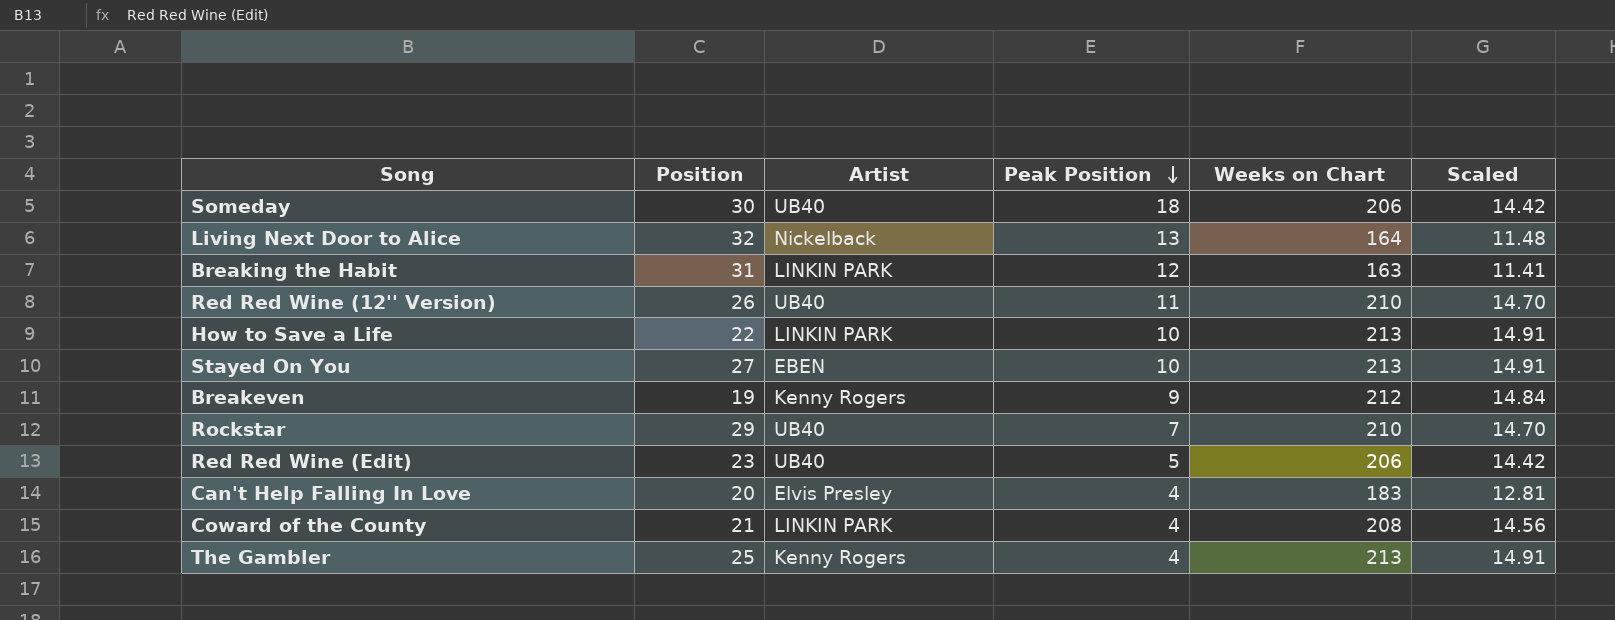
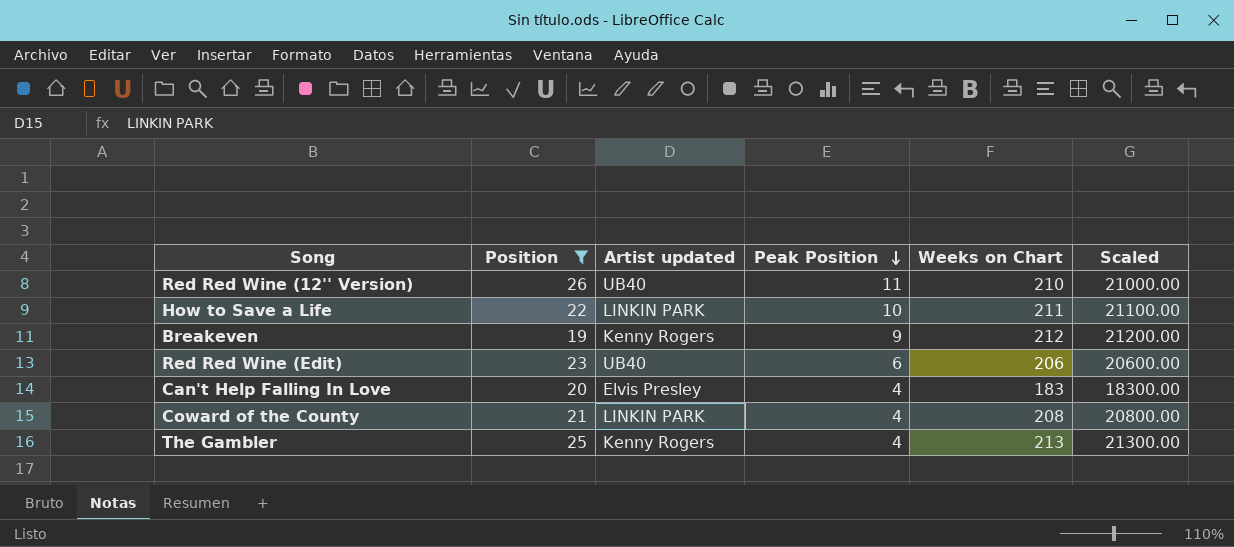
filter: none -> Position <= 26
column name: Artist -> Artist updated
column Scaled | formula: [Weeks on Chart] * 0.07 -> [Weeks on Chart] * 100
How to Save a Life | Weeks on Chart: 213 -> 211
Red Red Wine (Edit) | Peak Position: 5 -> 6

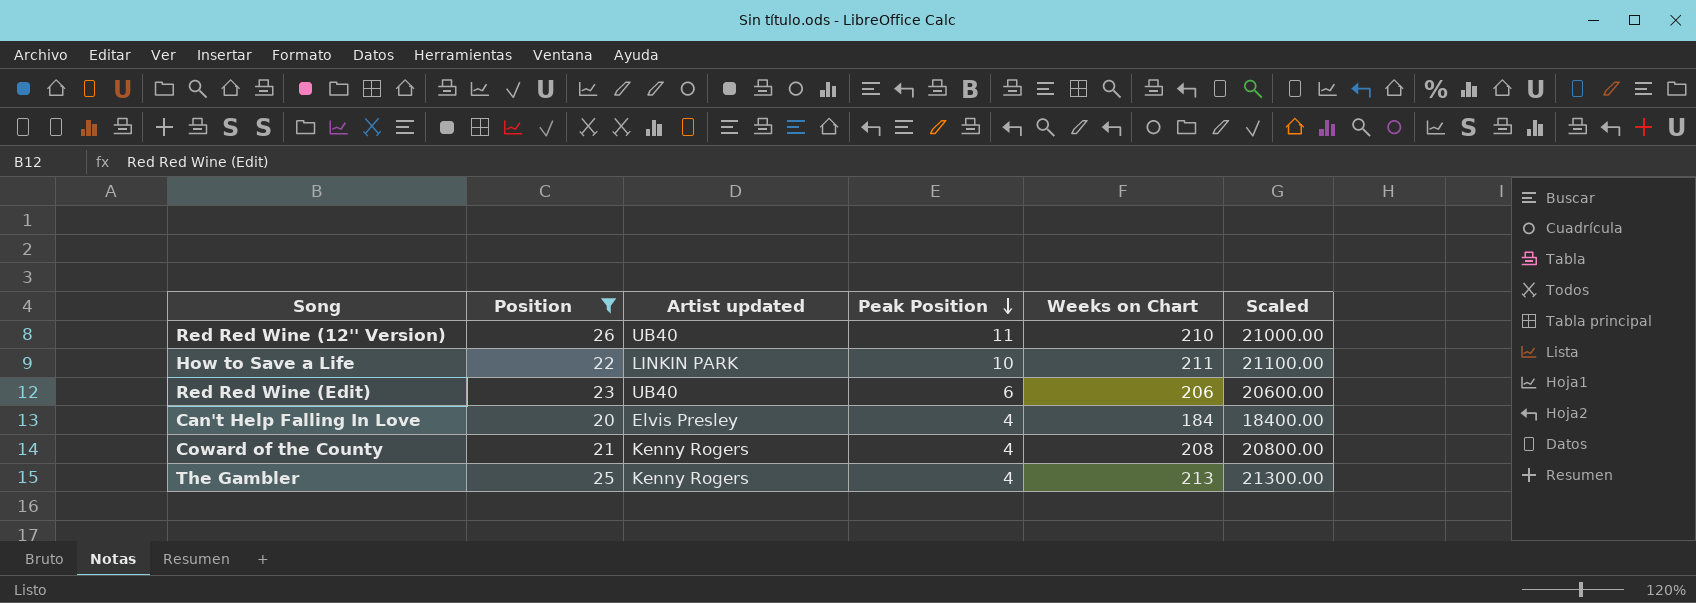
row Breakeven: 19 | Kenny Rogers | 9 | 212 | 21200.00 -> none
Can't Help Falling In Love | Weeks on Chart: 183 -> 184
Can't Help Falling In Love | Scaled: 18300.00 -> 18400.00
Coward of the County | Artist updated: LINKIN PARK -> Kenny Rogers

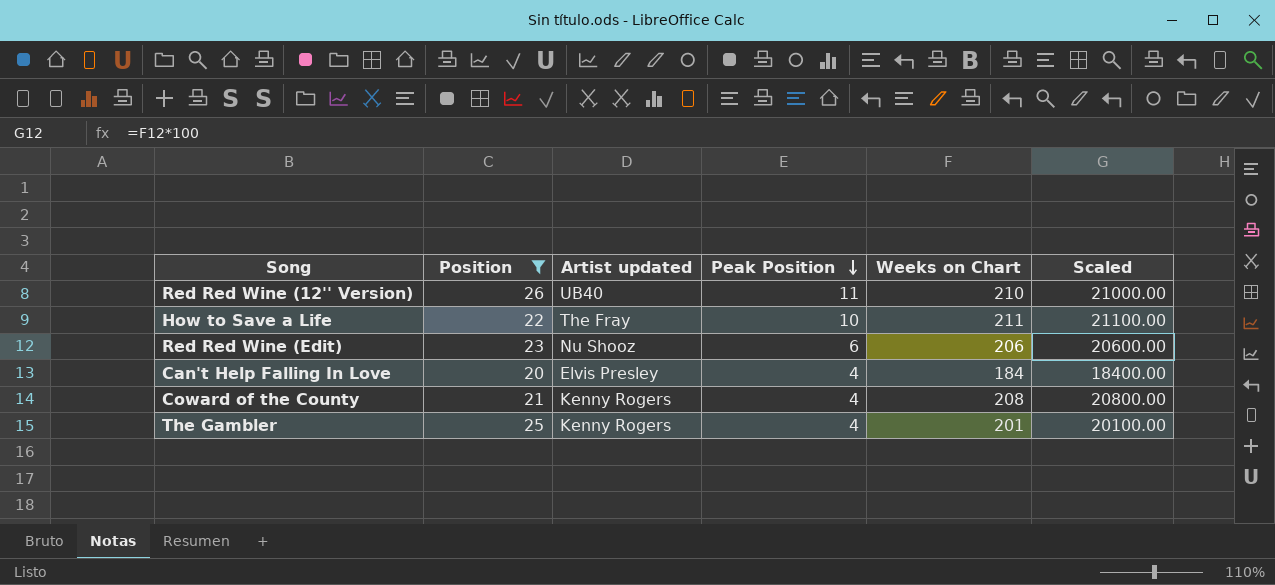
How to Save a Life | Artist updated: LINKIN PARK -> The Fray
Red Red Wine (Edit) | Artist updated: UB40 -> Nu Shooz
The Gambler | Weeks on Chart: 213 -> 201
The Gambler | Scaled: 21300.00 -> 20100.00

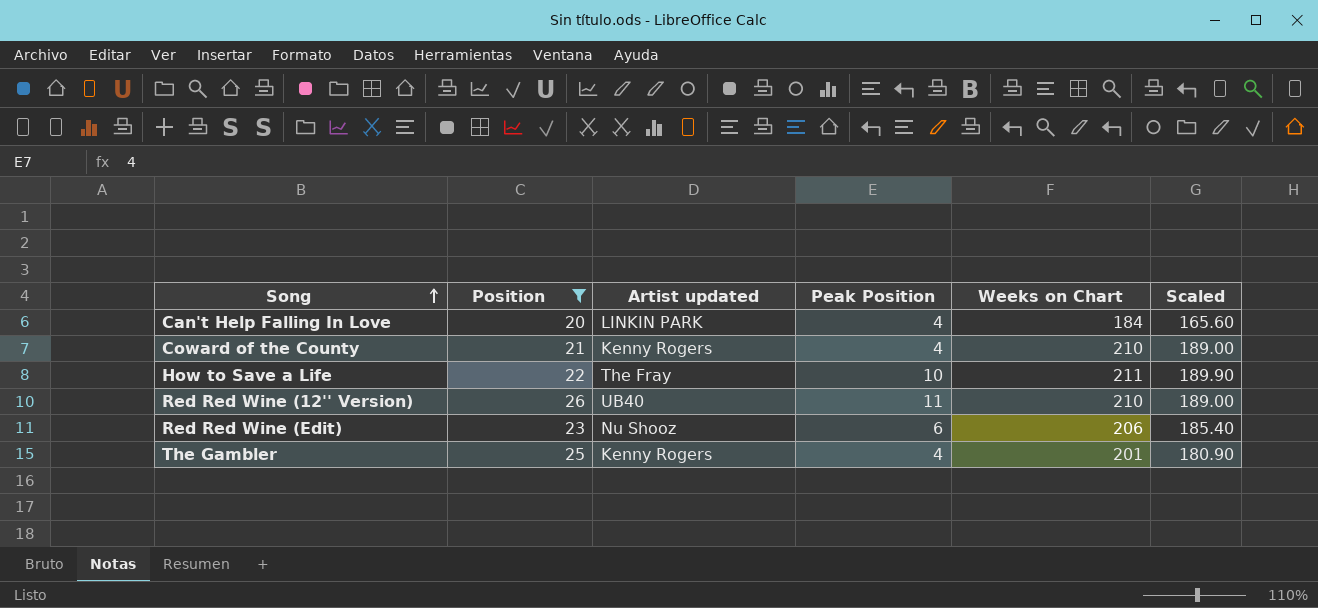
row order: Peak Position descending -> Song ascending
column Scaled | formula: [Weeks on Chart] * 100 -> [Weeks on Chart] * 0.9
Can't Help Falling In Love | Artist updated: Elvis Presley -> LINKIN PARK
Coward of the County | Weeks on Chart: 208 -> 210

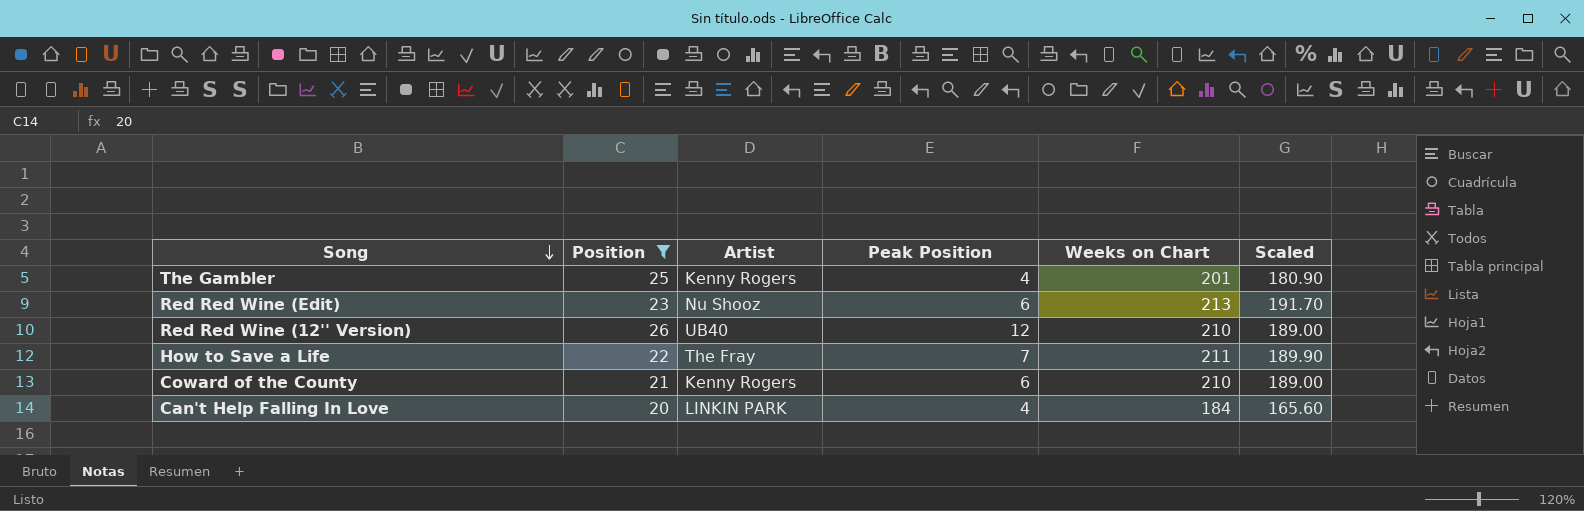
row order: Song ascending -> Song descending
column name: Artist updated -> Artist
Red Red Wine (Edit) | Weeks on Chart: 206 -> 213
Red Red Wine (Edit) | Scaled: 185.40 -> 191.70
Red Red Wine (12'' Version) | Peak Position: 11 -> 12
How to Save a Life | Peak Position: 10 -> 7
Coward of the County | Peak Position: 4 -> 6

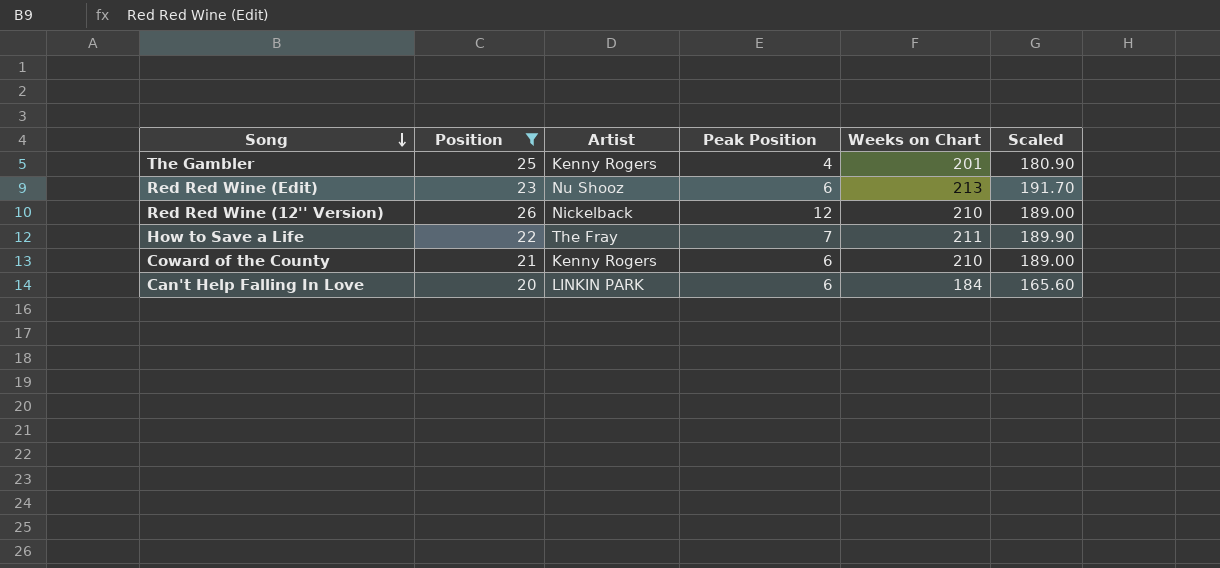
Red Red Wine (12'' Version) | Artist: UB40 -> Nickelback
Can't Help Falling In Love | Peak Position: 4 -> 6

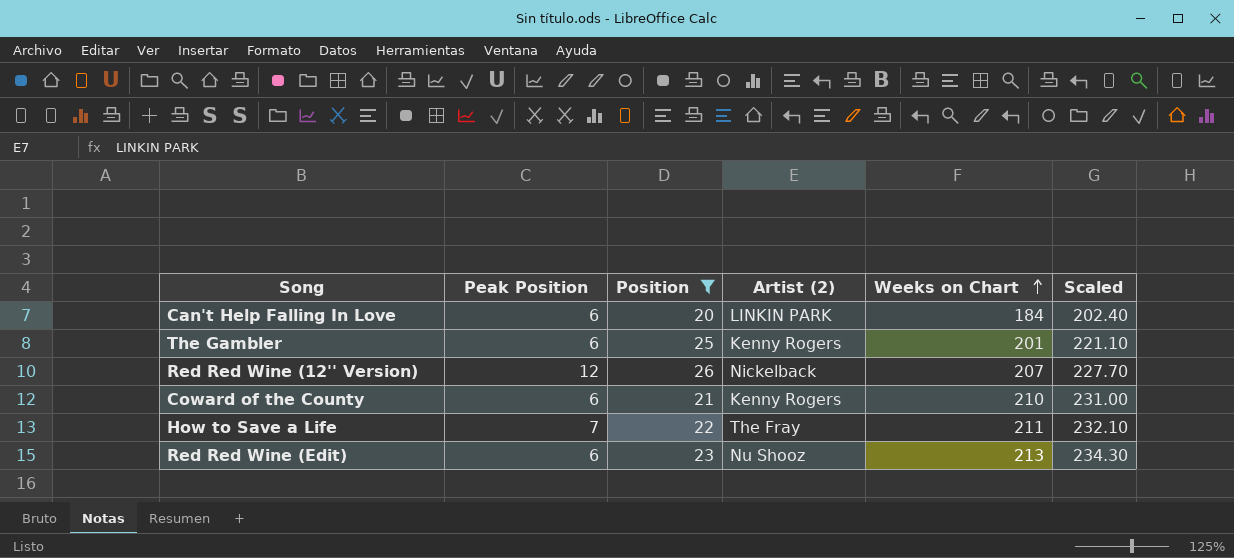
row order: Song descending -> Weeks on Chart ascending
column Peak Position | position: 4 -> 2
column name: Artist -> Artist (2)
column Scaled | formula: [Weeks on Chart] * 0.9 -> [Weeks on Chart] * 1.1
The Gambler | Peak Position: 4 -> 6
Red Red Wine (12'' Version) | Weeks on Chart: 210 -> 207

